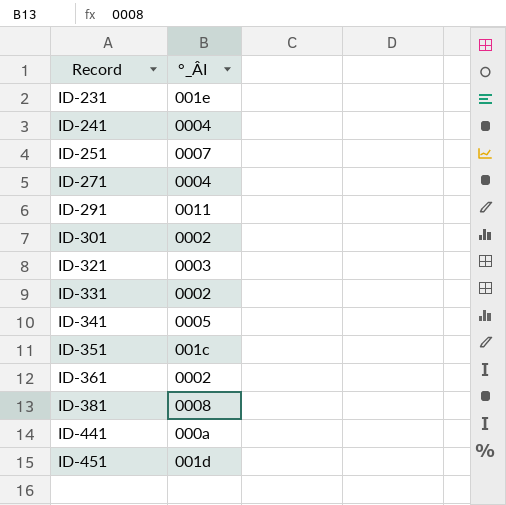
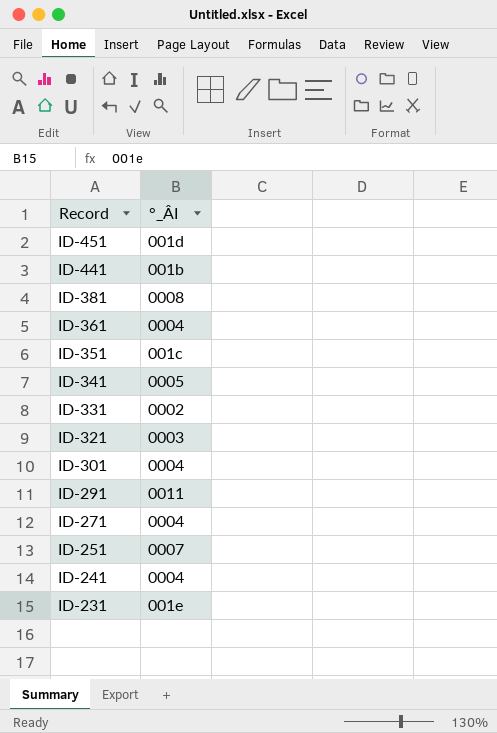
row order: Record ascending -> Record descending
ID-441 | °_ÂI: 000a -> 001b
ID-361 | °_ÂI: 0002 -> 0004
ID-301 | °_ÂI: 0002 -> 0004

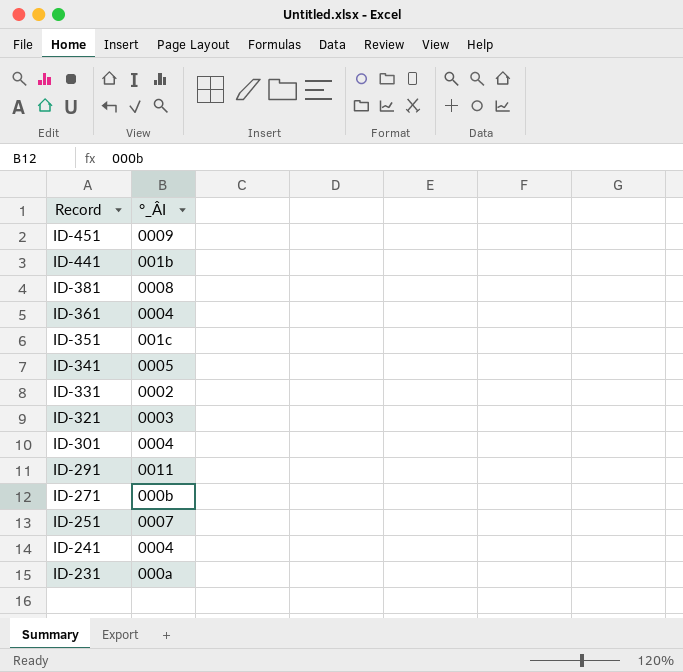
ID-451 | °_ÂI: 001d -> 0009
ID-271 | °_ÂI: 0004 -> 000b
ID-231 | °_ÂI: 001e -> 000a

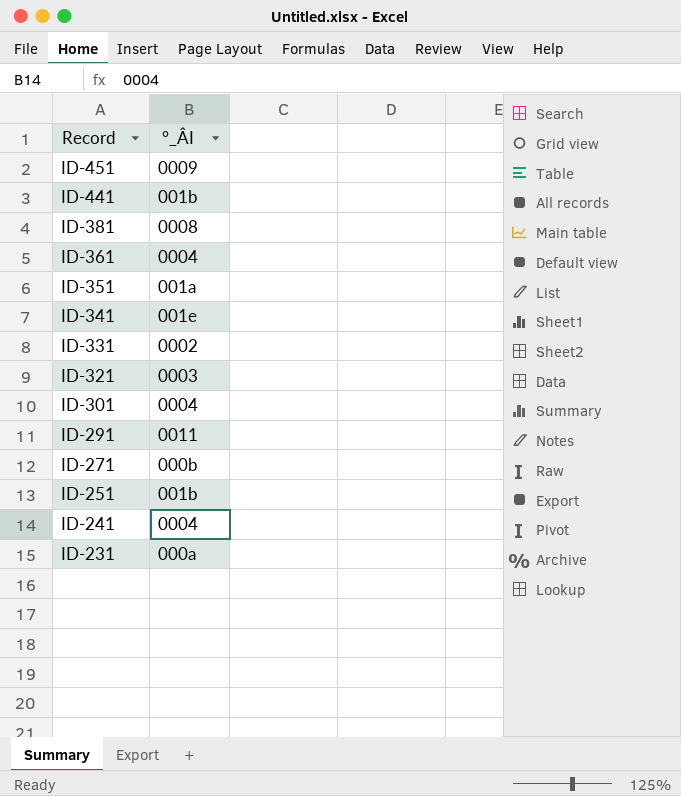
ID-351 | °_ÂI: 001c -> 001a
ID-341 | °_ÂI: 0005 -> 001e
ID-251 | °_ÂI: 0007 -> 001b

